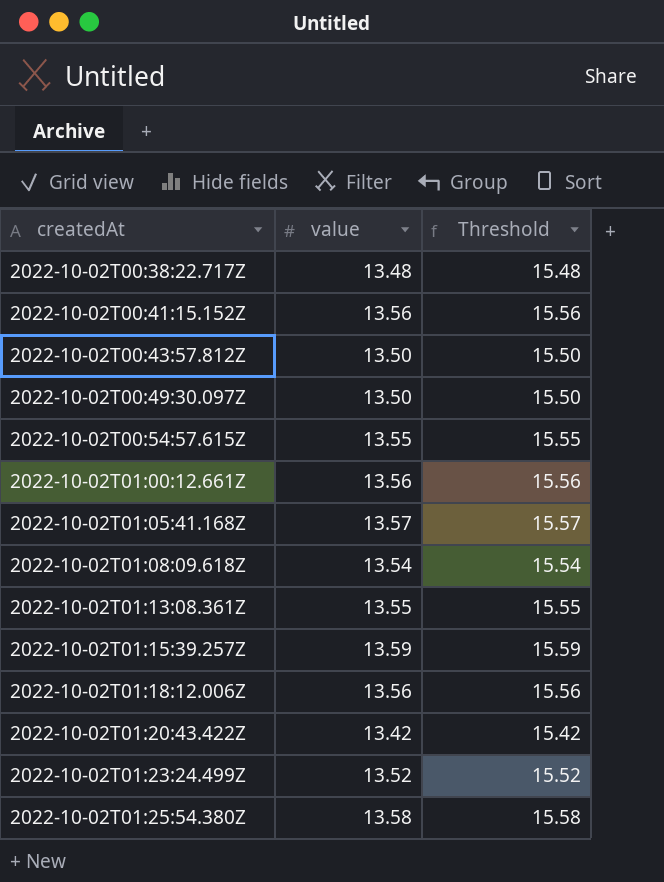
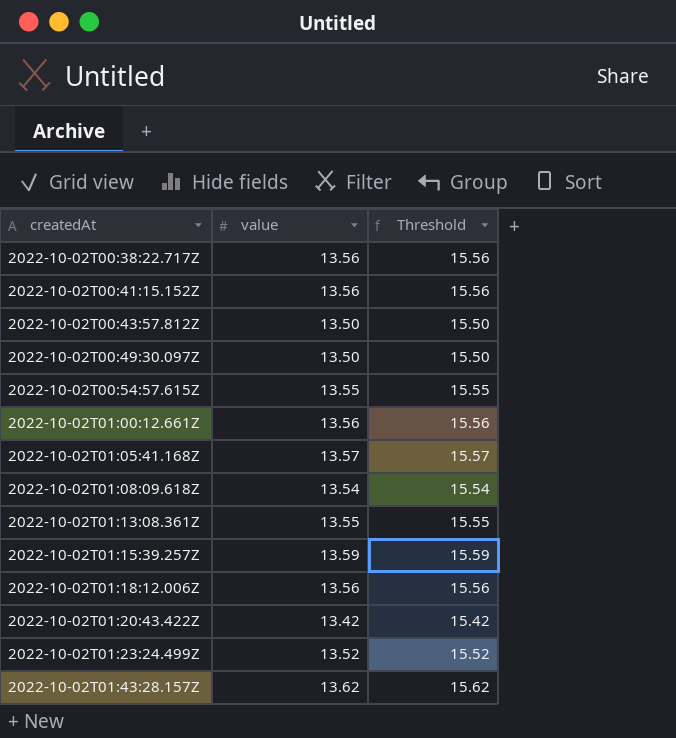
row 2022-10-02T01:25:54.380Z: 13.58 | 15.58 -> none
2022-10-02T00:38:22.717Z | value: 13.48 -> 13.56
2022-10-02T00:38:22.717Z | Threshold: 15.48 -> 15.56
row 2022-10-02T01:43:28.157Z: none -> 13.62 | 15.62

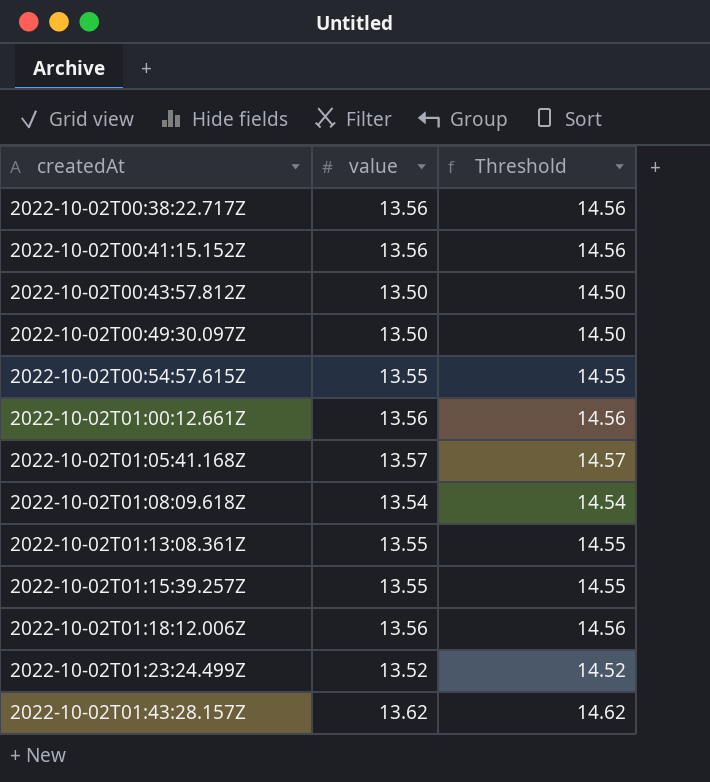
column Threshold | formula: [value] + 2 -> [value] + 1
row 2022-10-02T01:20:43.422Z: 13.42 | 15.42 -> none
2022-10-02T01:15:39.257Z | value: 13.59 -> 13.55

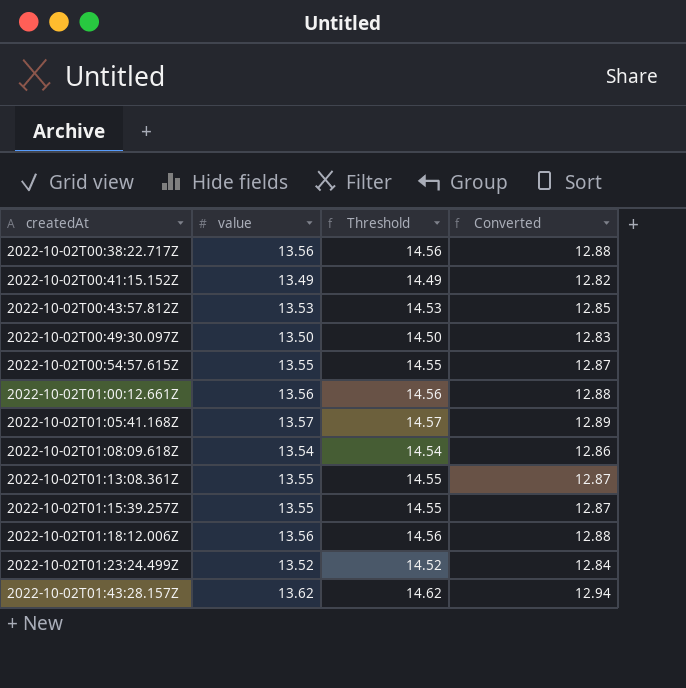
column Converted | formula: none -> [value] * 0.95
2022-10-02T00:41:15.152Z | value: 13.56 -> 13.49
2022-10-02T00:41:15.152Z | Threshold: 14.56 -> 14.49
2022-10-02T00:43:57.812Z | value: 13.50 -> 13.53
2022-10-02T00:43:57.812Z | Threshold: 14.50 -> 14.53

